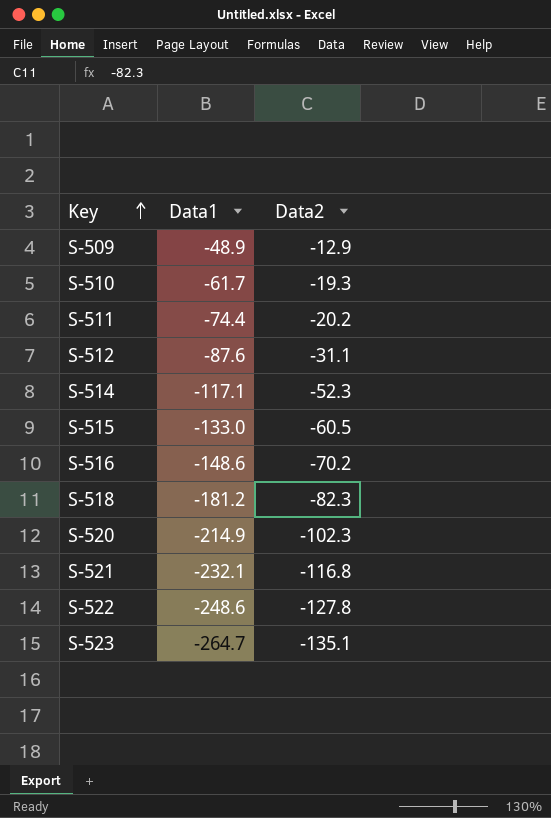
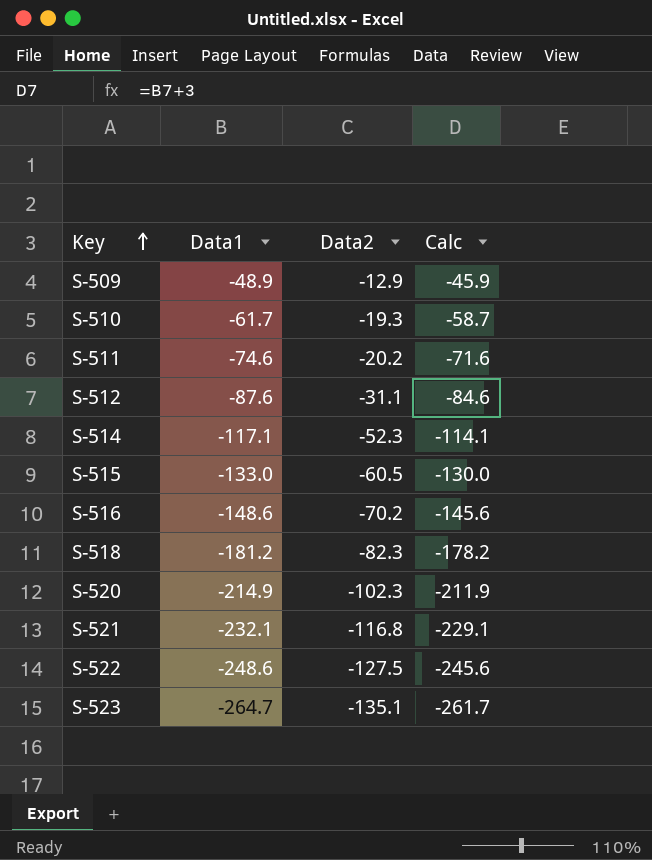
column Calc | formula: none -> [Data1] + 3
S-511 | Data1: -74.4 -> -74.6
S-522 | Data2: -127.8 -> -127.5

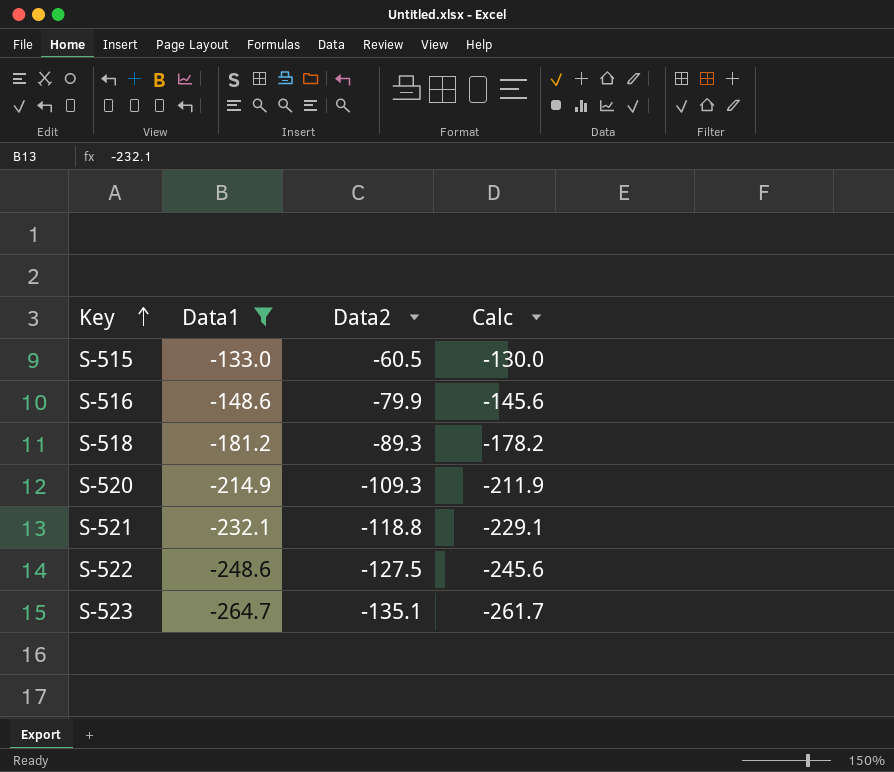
filter: none -> Data1 <= -133.0
S-516 | Data2: -70.2 -> -79.9
S-518 | Data2: -82.3 -> -89.3
S-520 | Data2: -102.3 -> -109.3
S-521 | Data2: -116.8 -> -118.8

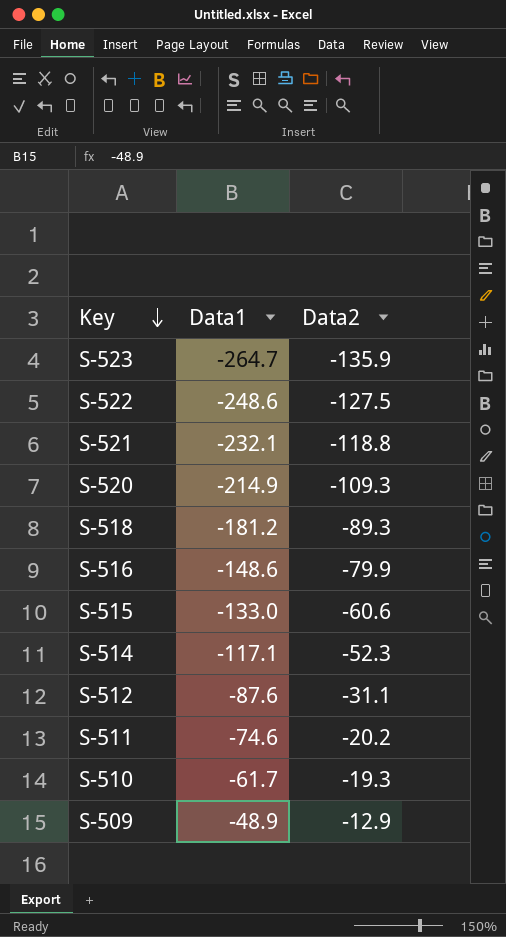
filter: Data1 <= -133.0 -> none
row order: Key ascending -> Key descending
column Calc | formula: [Data1] + 3 -> none
S-523 | Data2: -135.1 -> -135.9
S-515 | Data2: -60.5 -> -60.6

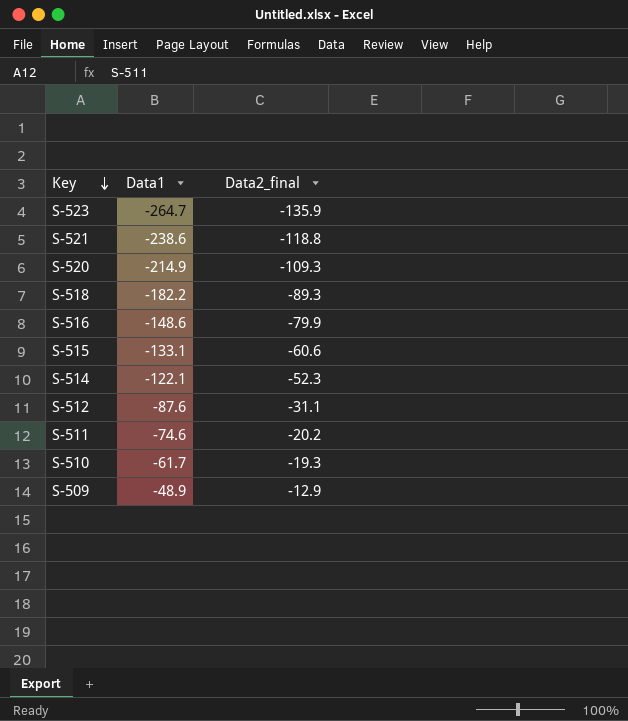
column name: Data2 -> Data2_final
row S-522: -248.6 | -127.5 -> none
S-521 | Data1: -232.1 -> -238.6
S-518 | Data1: -181.2 -> -182.2
S-515 | Data1: -133.0 -> -133.1
S-514 | Data1: -117.1 -> -122.1

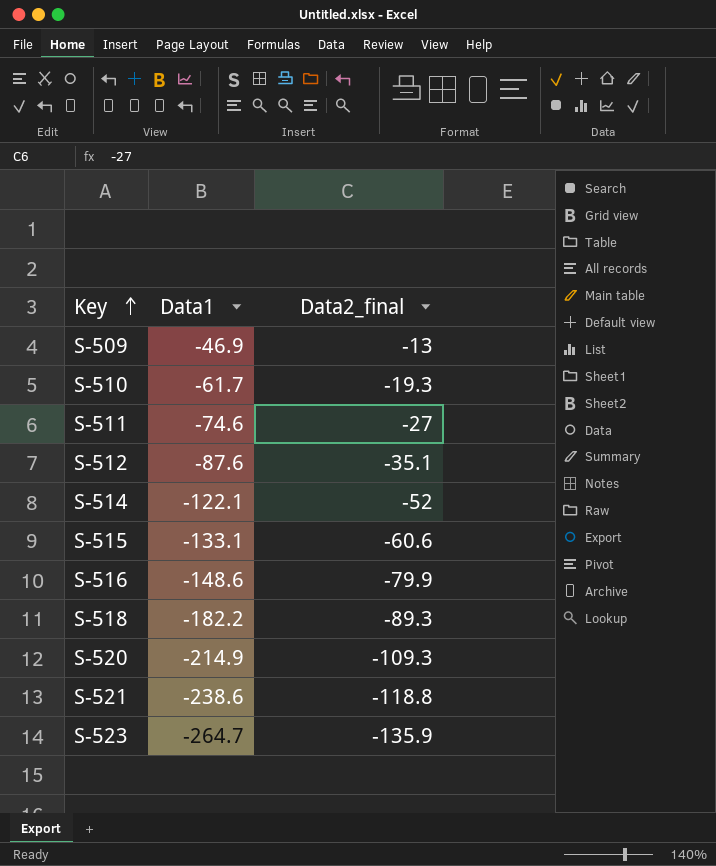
row order: Key descending -> Key ascending
S-509 | Data1: -48.9 -> -46.9
S-509 | Data2_final: -12.9 -> -13
S-511 | Data2_final: -20.2 -> -27
S-512 | Data2_final: -31.1 -> -35.1
S-514 | Data2_final: -52.3 -> -52

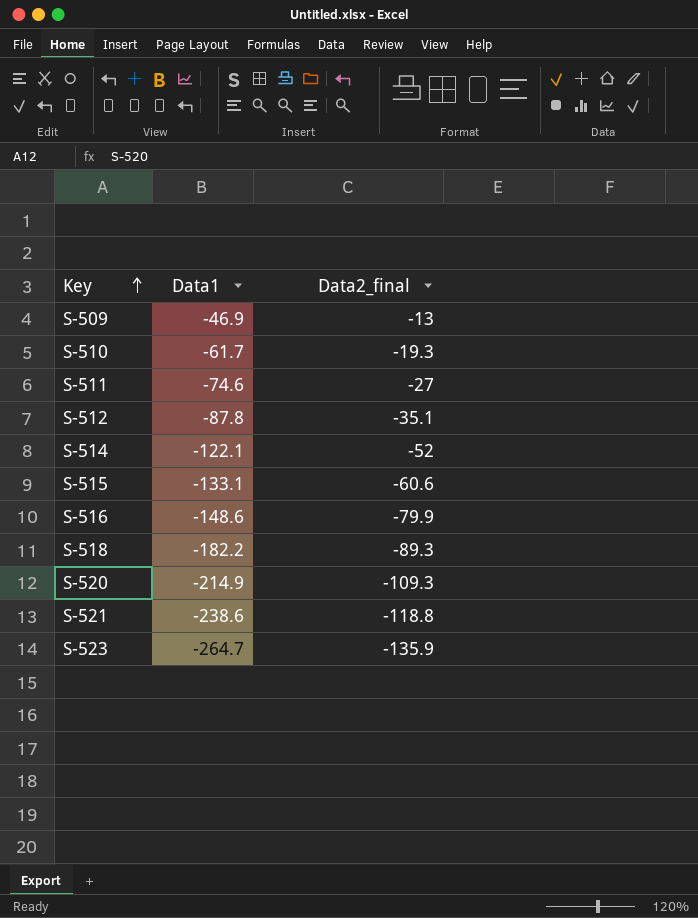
S-512 | Data1: -87.6 -> -87.8

